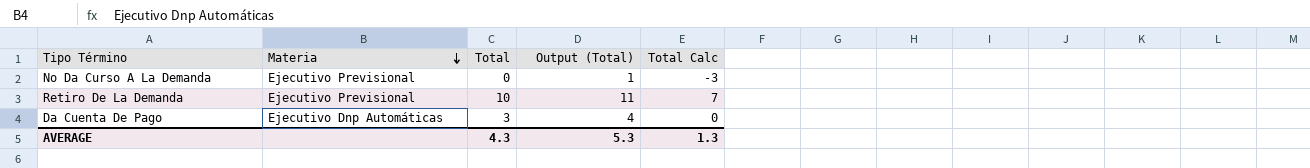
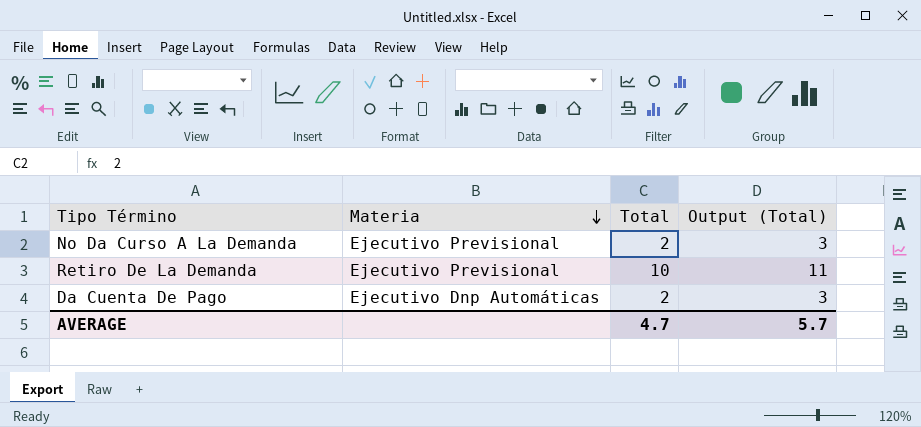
column Total Calc | formula: [Total] - 3 -> none
No Da Curso A La Demanda | Total: 0 -> 2
No Da Curso A La Demanda | Output (Total): 1 -> 3
Da Cuenta De Pago | Total: 3 -> 2
Da Cuenta De Pago | Output (Total): 4 -> 3
AVERAGE | Total: 4.3 -> 4.7
AVERAGE | Output (Total): 5.3 -> 5.7

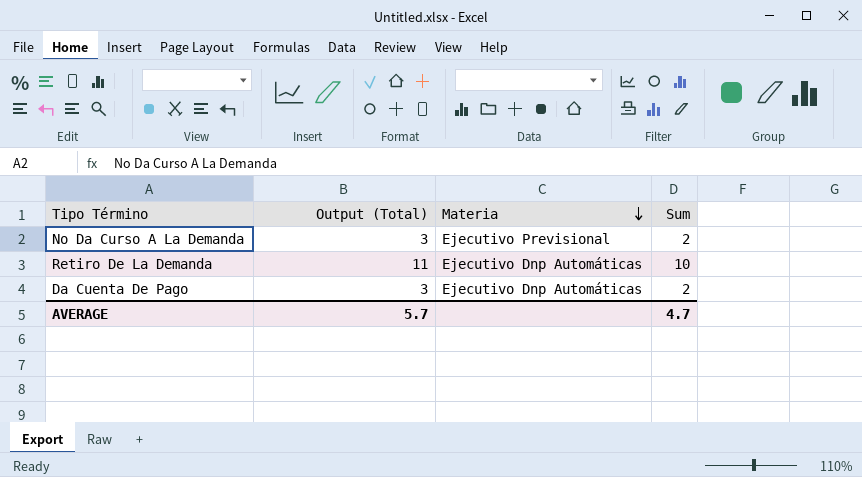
column Output (Total) | position: 4 -> 2
column name: Total -> Sum
Retiro De La Demanda | Materia: Ejecutivo Previsional -> Ejecutivo Dnp Automáticas

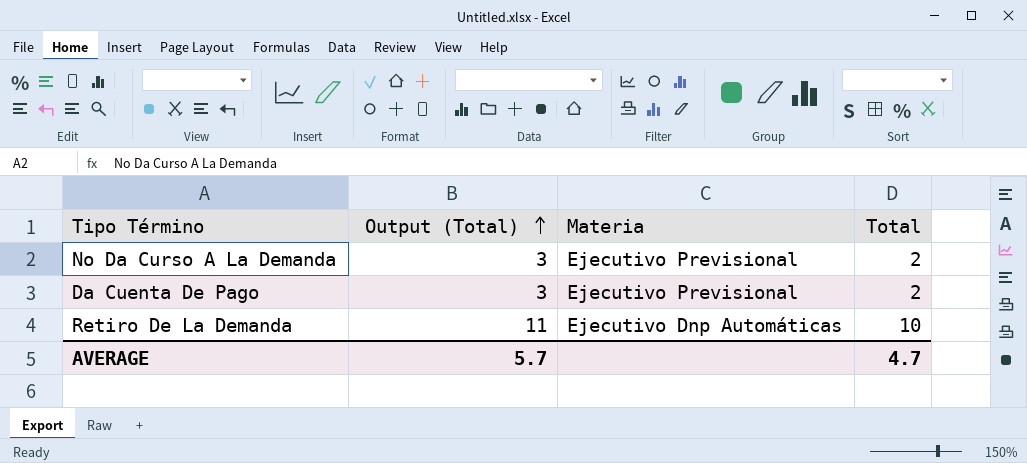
row order: Materia descending -> Output (Total) ascending
column name: Sum -> Total
Da Cuenta De Pago | Materia: Ejecutivo Dnp Automáticas -> Ejecutivo Previsional

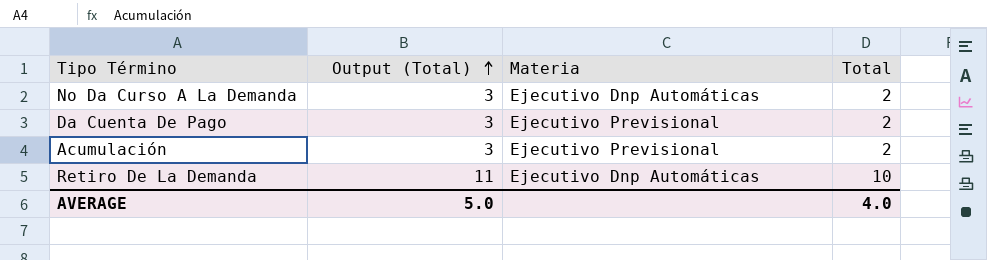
No Da Curso A La Demanda | Materia: Ejecutivo Previsional -> Ejecutivo Dnp Automáticas
row Acumulación: none -> 3 | Ejecutivo Previsional | 2
AVERAGE | Output (Total): 5.7 -> 5.0
AVERAGE | Total: 4.7 -> 4.0

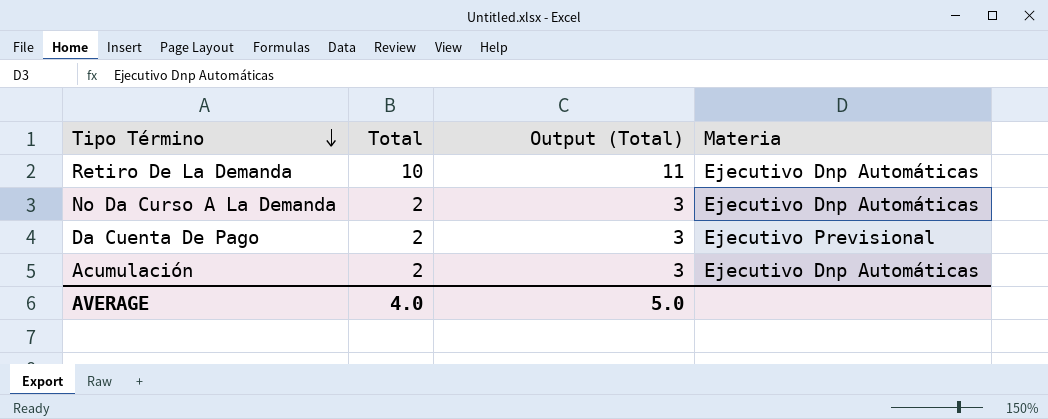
row order: Output (Total) ascending -> Tipo Término descending
column Total | position: 4 -> 2
Acumulación | Materia: Ejecutivo Previsional -> Ejecutivo Dnp Automáticas

